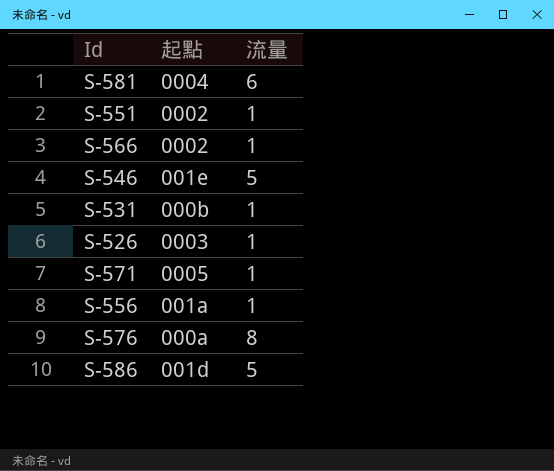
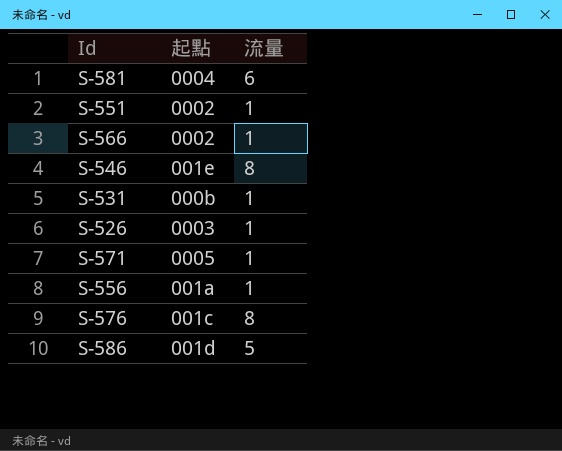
S-546 | 流量: 5 -> 8
S-576 | 起點: 000a -> 001c

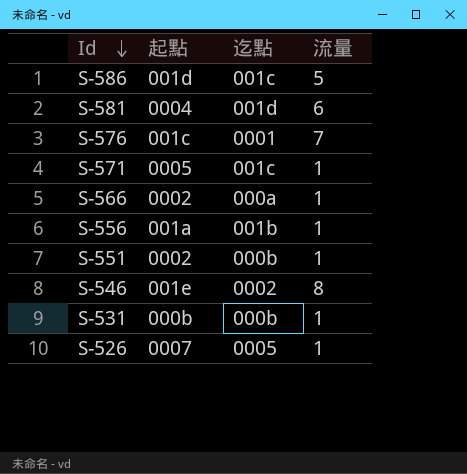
row order: none -> Id descending
column 迄點 | position: none -> 3
S-576 | 流量: 8 -> 7
S-526 | 起點: 0003 -> 0007

